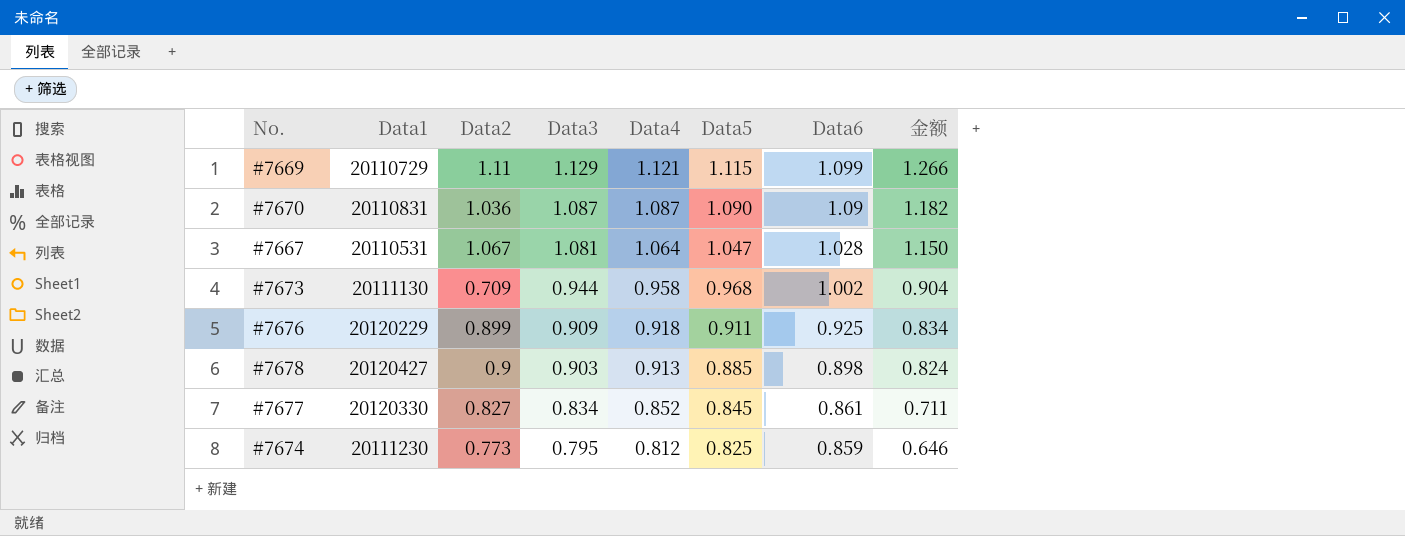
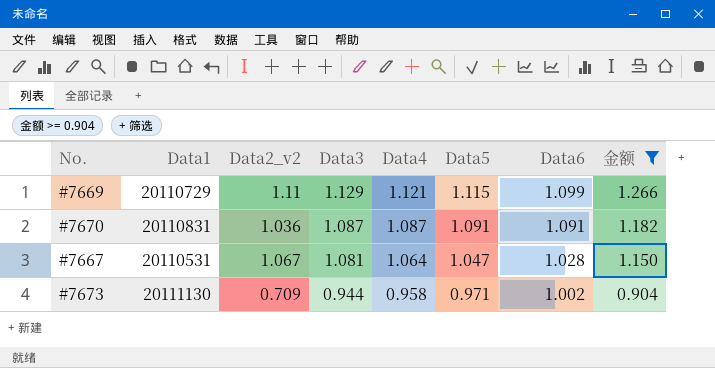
filter: none -> 金额 >= 0.904
column name: Data2 -> Data2_v2
#7670 | Data5: 1.090 -> 1.091
#7670 | Data6: 1.09 -> 1.091
#7673 | Data5: 0.968 -> 0.971

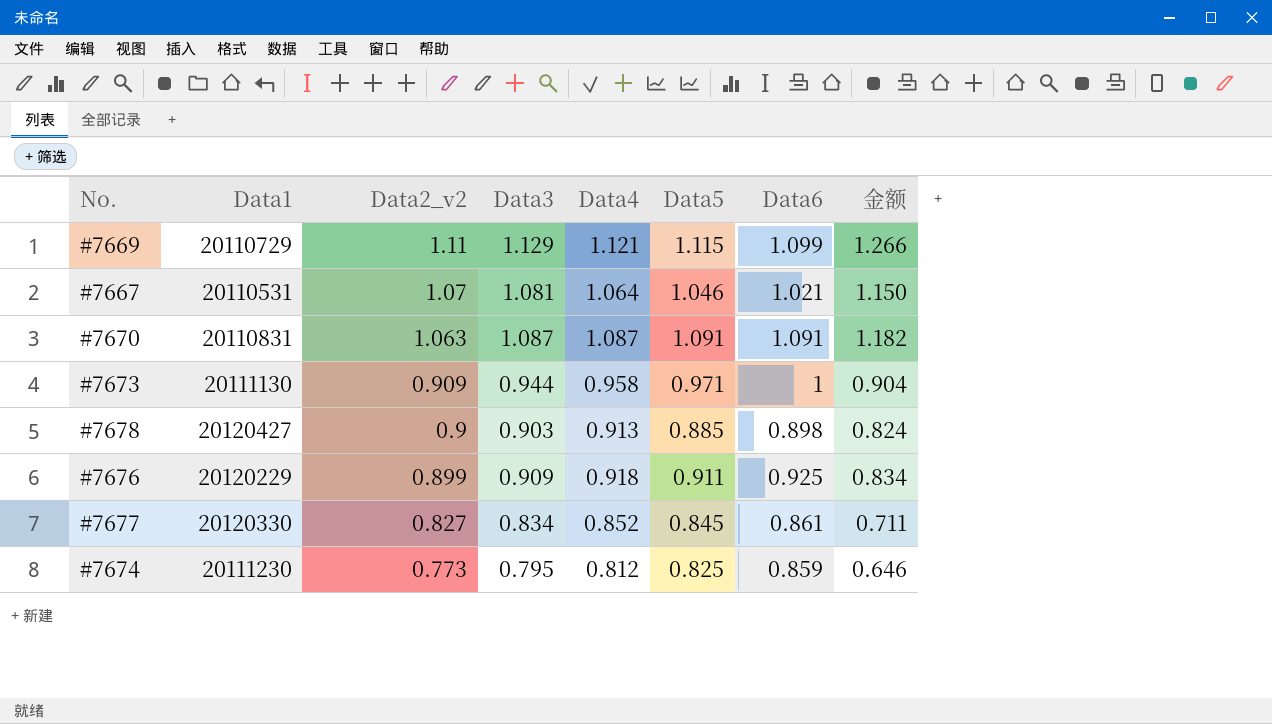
filter: 金额 >= 0.904 -> none
row order: Data3 descending -> Data2_v2 descending
#7667 | Data2_v2: 1.067 -> 1.07
#7667 | Data5: 1.047 -> 1.046
#7667 | Data6: 1.028 -> 1.021
#7670 | Data2_v2: 1.036 -> 1.063
#7673 | Data2_v2: 0.709 -> 0.909
#7673 | Data6: 1.002 -> 1

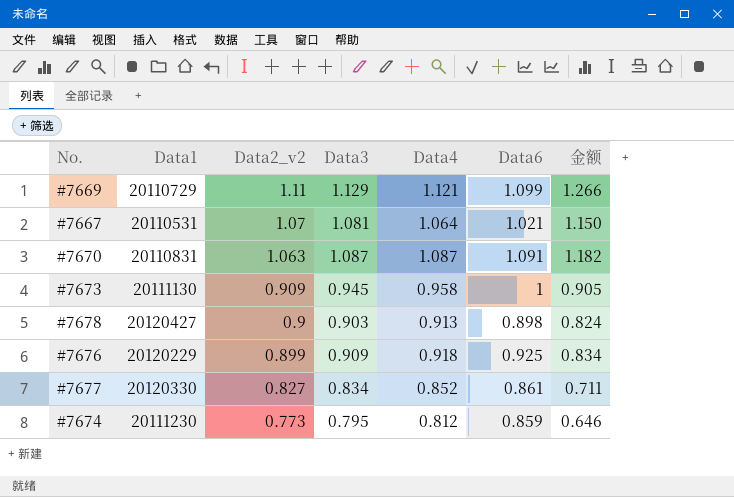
column Data5 | position: 6 -> none
#7673 | Data3: 0.944 -> 0.945
#7673 | 金额: 0.904 -> 0.905

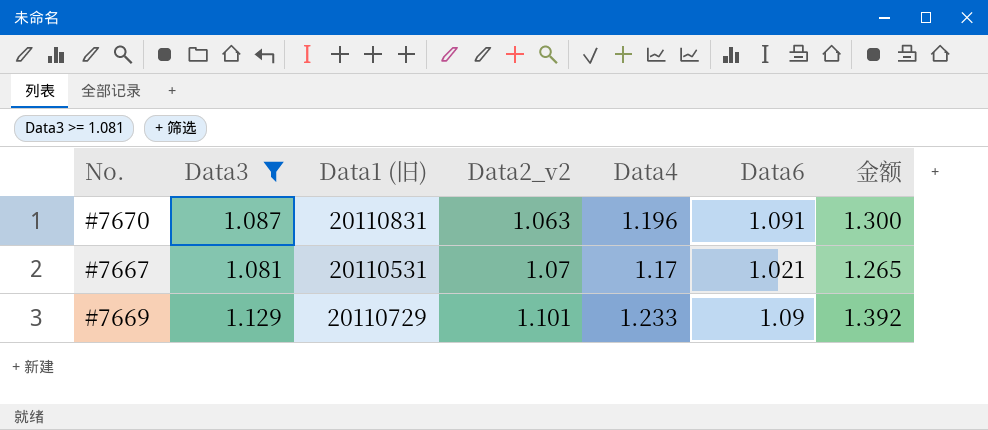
filter: none -> Data3 >= 1.081
row order: Data2_v2 descending -> Data2_v2 ascending
column Data3 | position: 4 -> 2
column name: Data1 -> Data1 (旧)
#7670 | Data4: 1.087 -> 1.196
#7670 | 金额: 1.182 -> 1.300
#7667 | Data4: 1.064 -> 1.17
#7667 | 金额: 1.150 -> 1.265
#7669 | Data2_v2: 1.11 -> 1.101
#7669 | Data4: 1.121 -> 1.233
#7669 | Data6: 1.099 -> 1.09
#7669 | 金额: 1.266 -> 1.392

